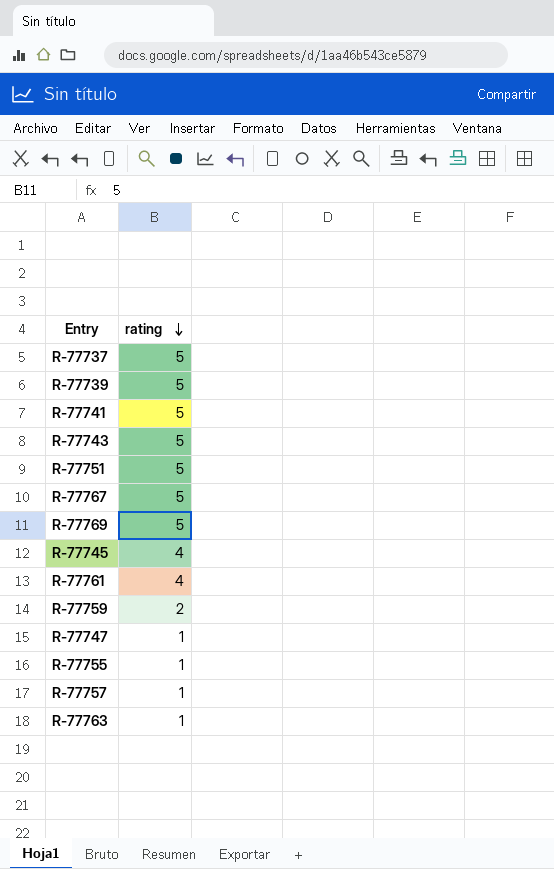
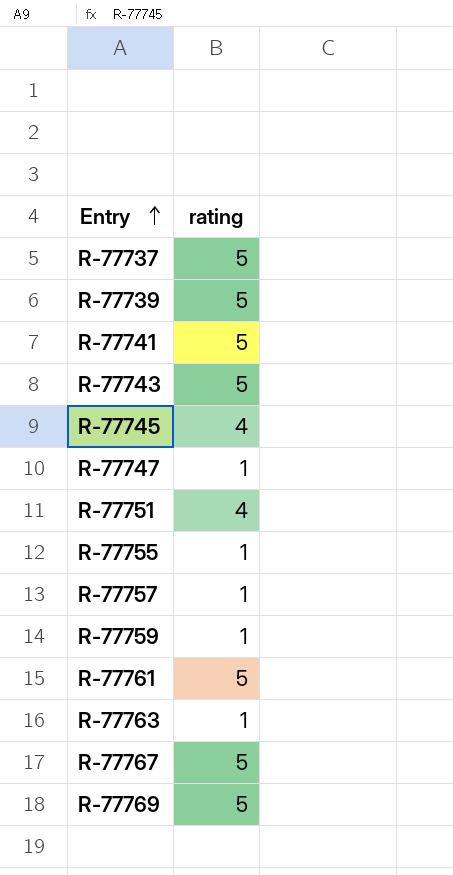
row order: rating descending -> Entry ascending
R-77751 | rating: 5 -> 4
R-77759 | rating: 2 -> 1
R-77761 | rating: 4 -> 5

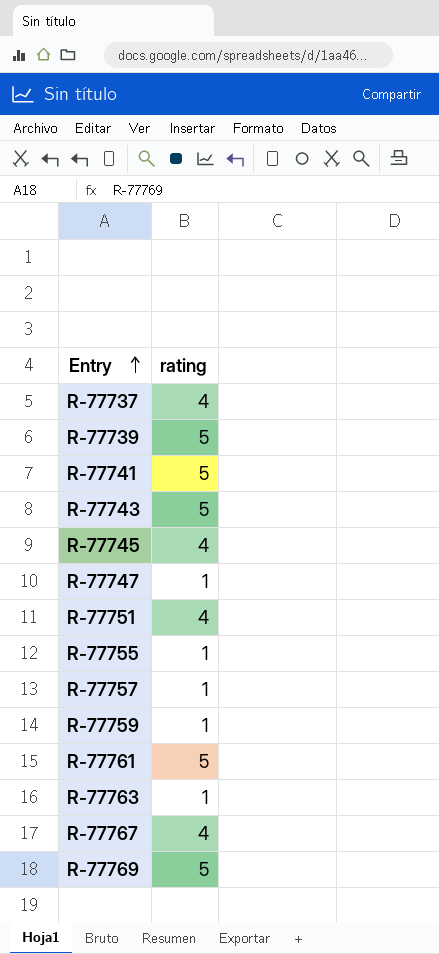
R-77737 | rating: 5 -> 4
R-77767 | rating: 5 -> 4

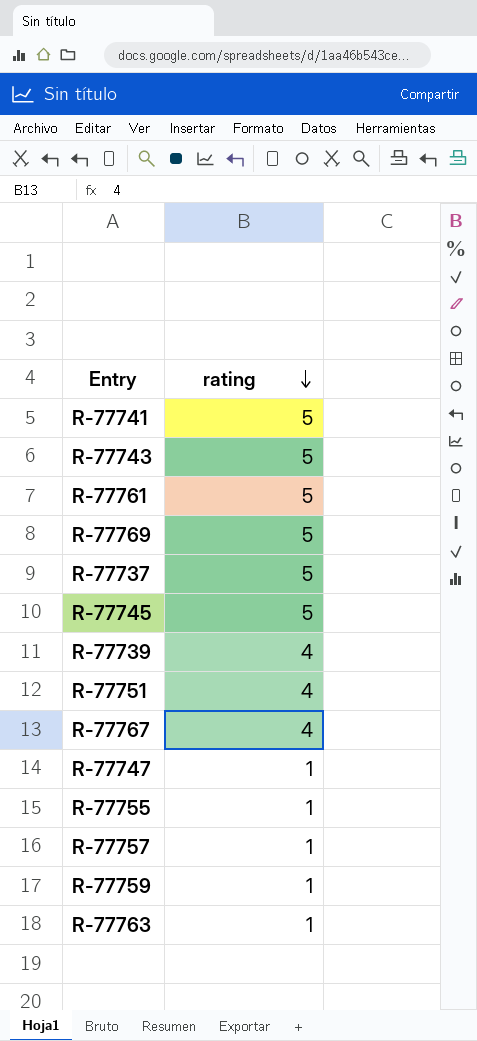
row order: Entry ascending -> rating descending
R-77737 | rating: 4 -> 5
R-77745 | rating: 4 -> 5
R-77739 | rating: 5 -> 4

